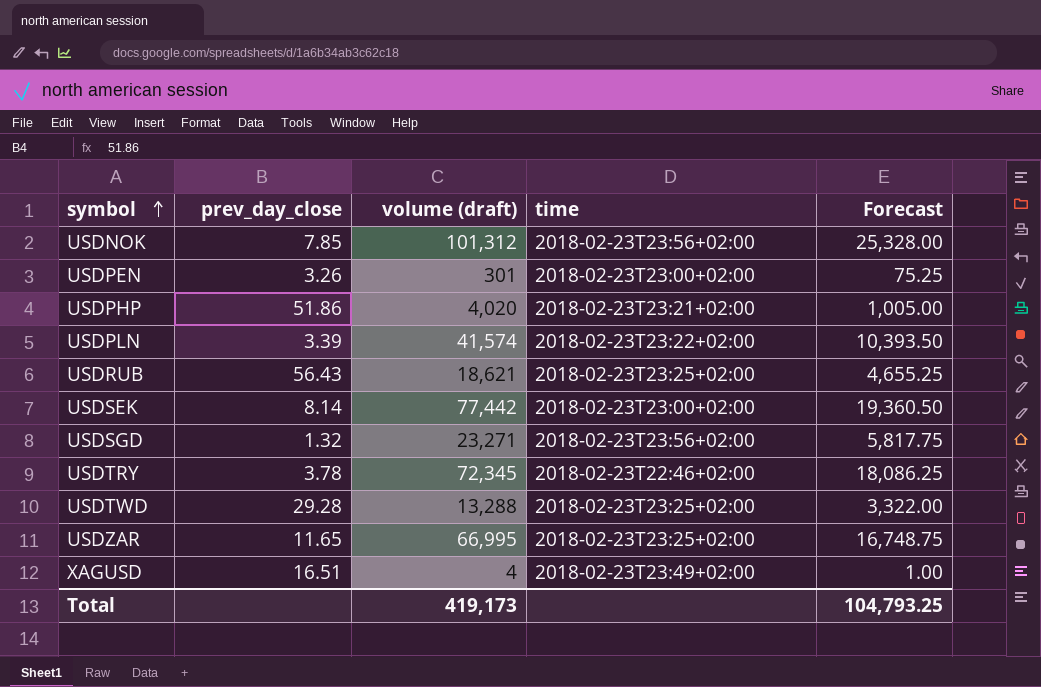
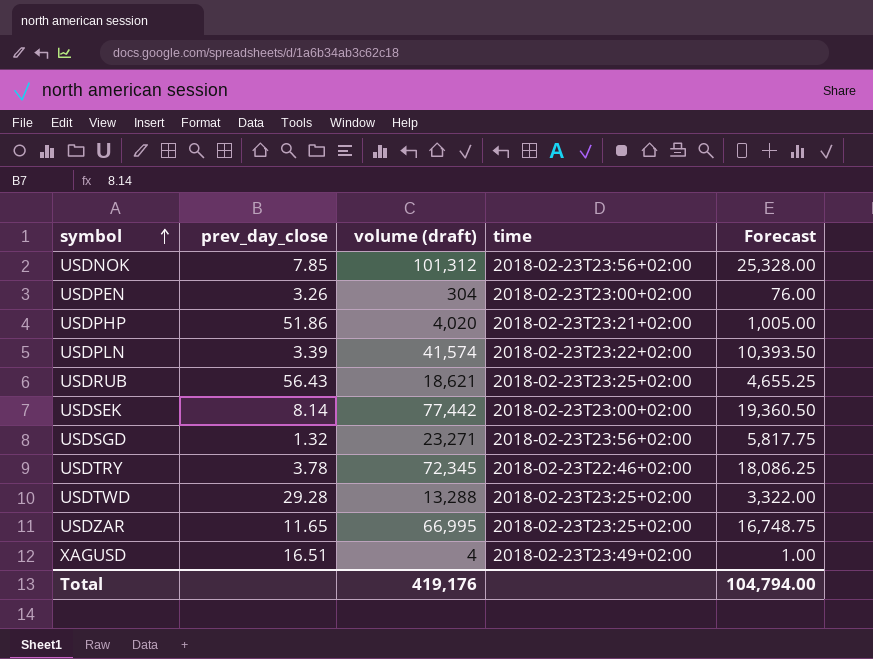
USDPEN | volume (draft): 301 -> 304
USDPEN | Forecast: 75.25 -> 76.00
Total | volume (draft): 419,173 -> 419,176
Total | Forecast: 104,793.25 -> 104,794.00

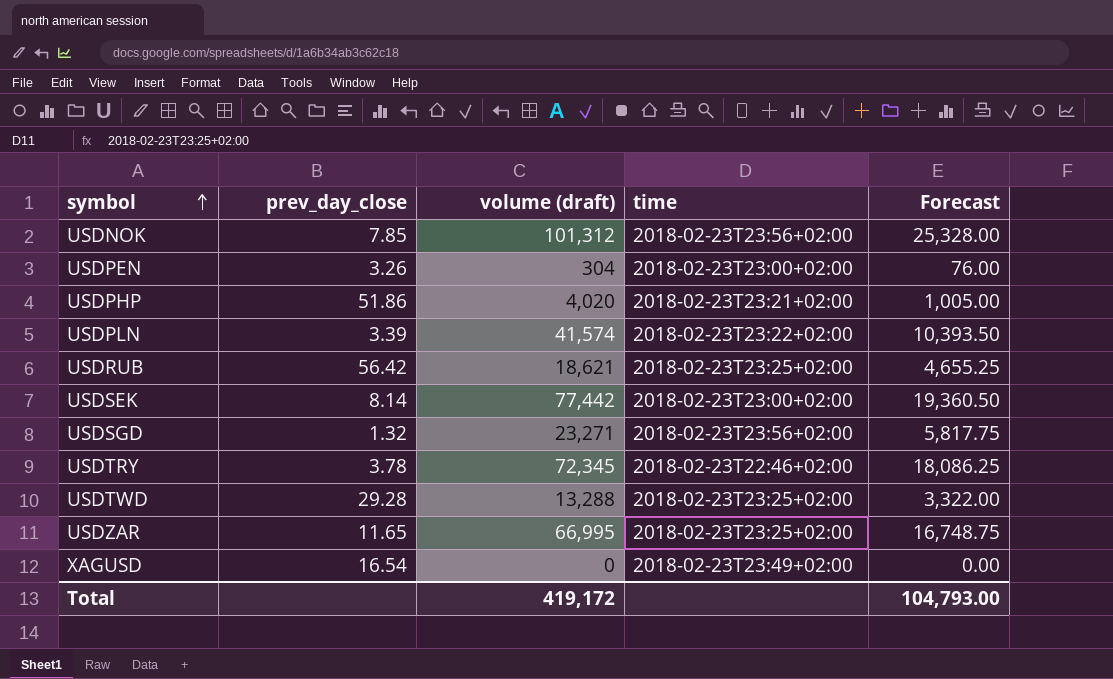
USDRUB | prev_day_close: 56.43 -> 56.42
XAGUSD | prev_day_close: 16.51 -> 16.54
XAGUSD | volume (draft): 4 -> 0
XAGUSD | Forecast: 1.00 -> 0.00
Total | volume (draft): 419,176 -> 419,172
Total | Forecast: 104,794.00 -> 104,793.00

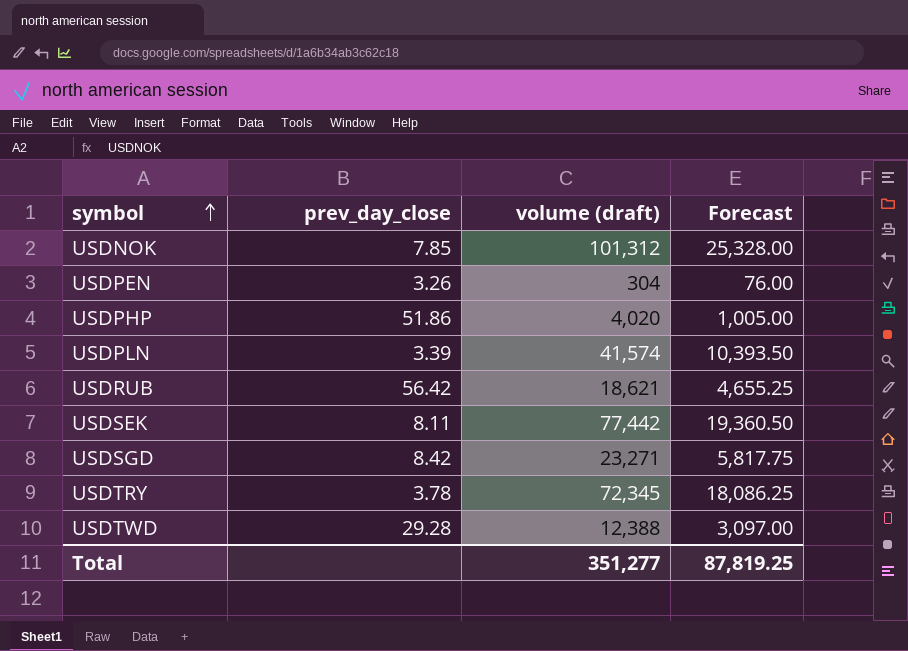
column time | position: 4 -> none
row USDZAR: 11.65 | 66,995 | 2018-02-23T23:25+02:00 | 16,748.75 -> none
row XAGUSD: 16.54 | 0 | 2018-02-23T23:49+02:00 | 0.00 -> none
USDSEK | prev_day_close: 8.14 -> 8.11
USDSGD | prev_day_close: 1.32 -> 8.42
USDTWD | volume (draft): 13,288 -> 12,388
USDTWD | Forecast: 3,322.00 -> 3,097.00
Total | volume (draft): 419,172 -> 351,277
Total | Forecast: 104,793.00 -> 87,819.25

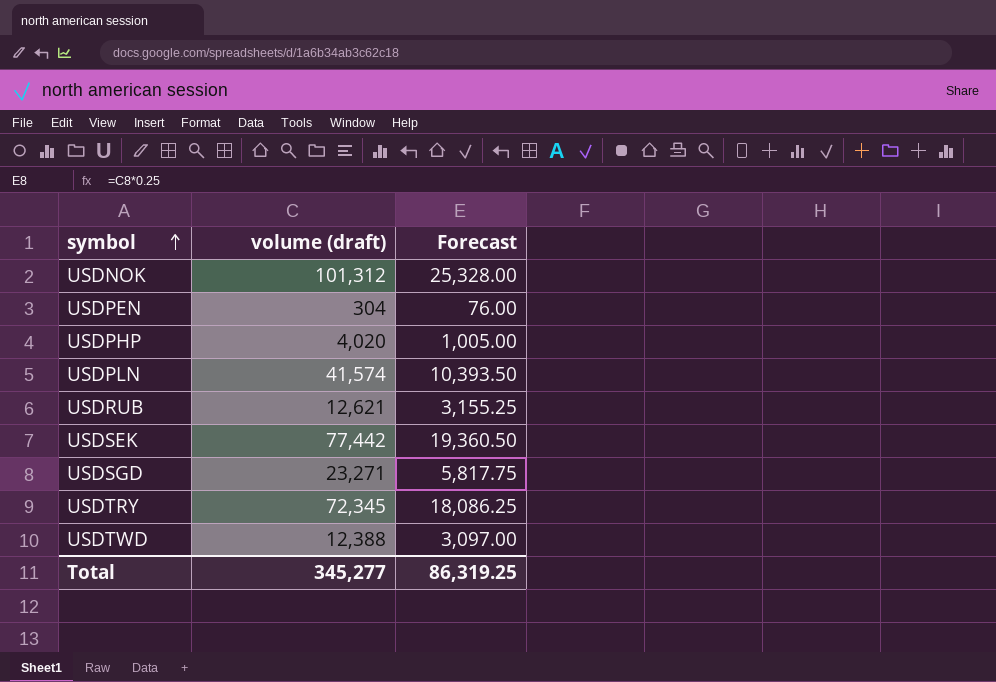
column prev_day_close | position: 2 -> none
USDRUB | volume (draft): 18,621 -> 12,621
USDRUB | Forecast: 4,655.25 -> 3,155.25
Total | volume (draft): 351,277 -> 345,277
Total | Forecast: 87,819.25 -> 86,319.25

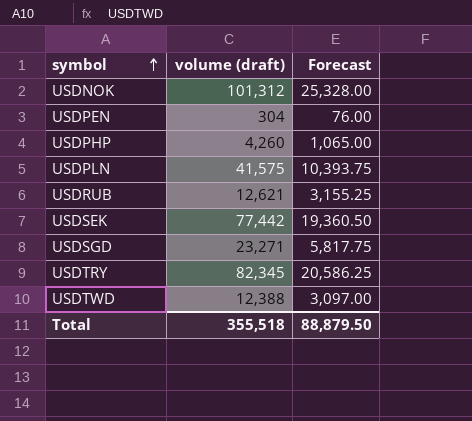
USDPHP | volume (draft): 4,020 -> 4,260
USDPHP | Forecast: 1,005.00 -> 1,065.00
USDPLN | volume (draft): 41,574 -> 41,575
USDPLN | Forecast: 10,393.50 -> 10,393.75
USDTRY | volume (draft): 72,345 -> 82,345
USDTRY | Forecast: 18,086.25 -> 20,586.25
Total | volume (draft): 345,277 -> 355,518
Total | Forecast: 86,319.25 -> 88,879.50

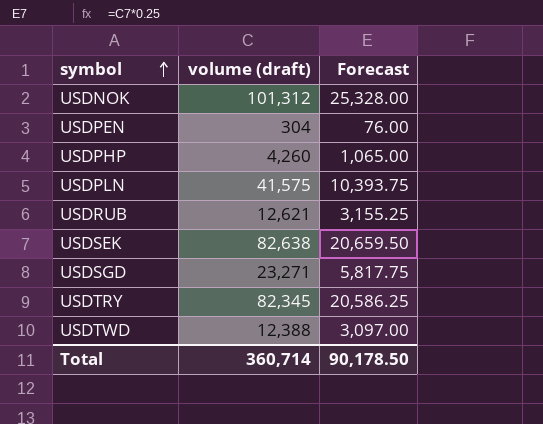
USDSEK | volume (draft): 77,442 -> 82,638
USDSEK | Forecast: 19,360.50 -> 20,659.50
Total | volume (draft): 355,518 -> 360,714
Total | Forecast: 88,879.50 -> 90,178.50

